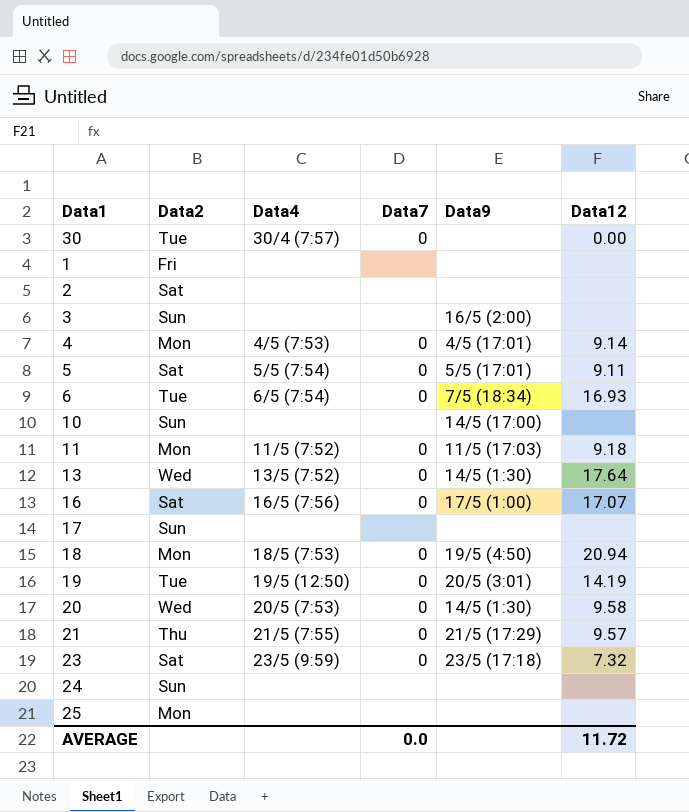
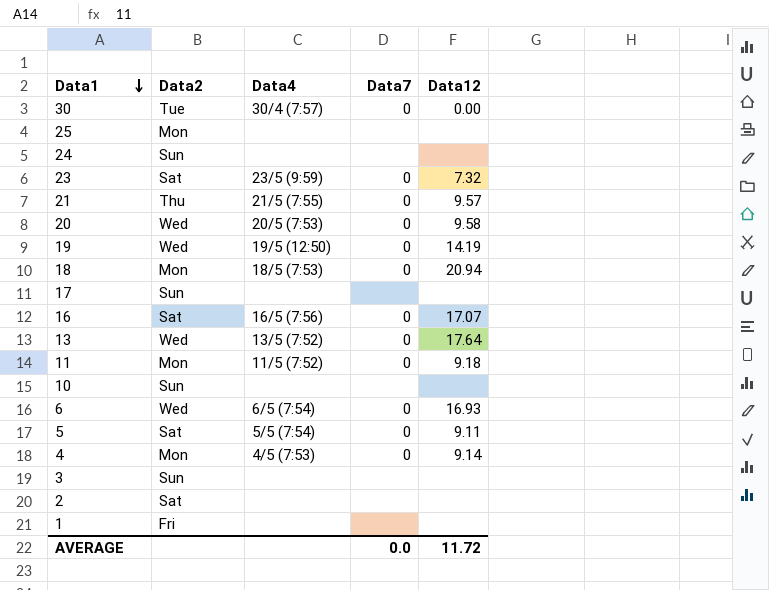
row order: none -> Data1 descending
column Data9 | position: 5 -> none
19 | Data2: Tue -> Wed
6 | Data2: Tue -> Wed

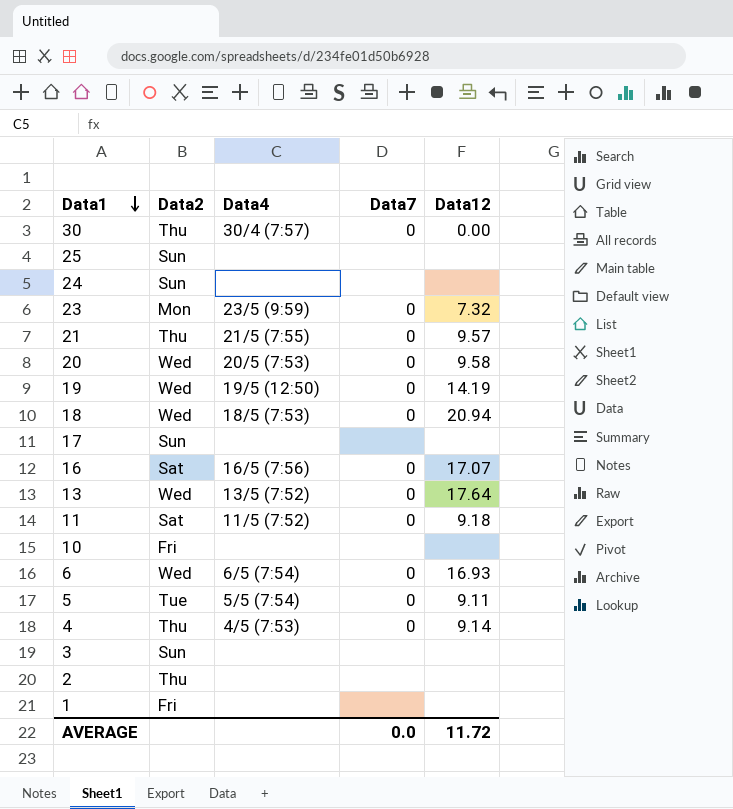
30 | Data2: Tue -> Thu
25 | Data2: Mon -> Sun
23 | Data2: Sat -> Mon
18 | Data2: Mon -> Wed
11 | Data2: Mon -> Sat
10 | Data2: Sun -> Fri
5 | Data2: Sat -> Tue
4 | Data2: Mon -> Thu
2 | Data2: Sat -> Thu

